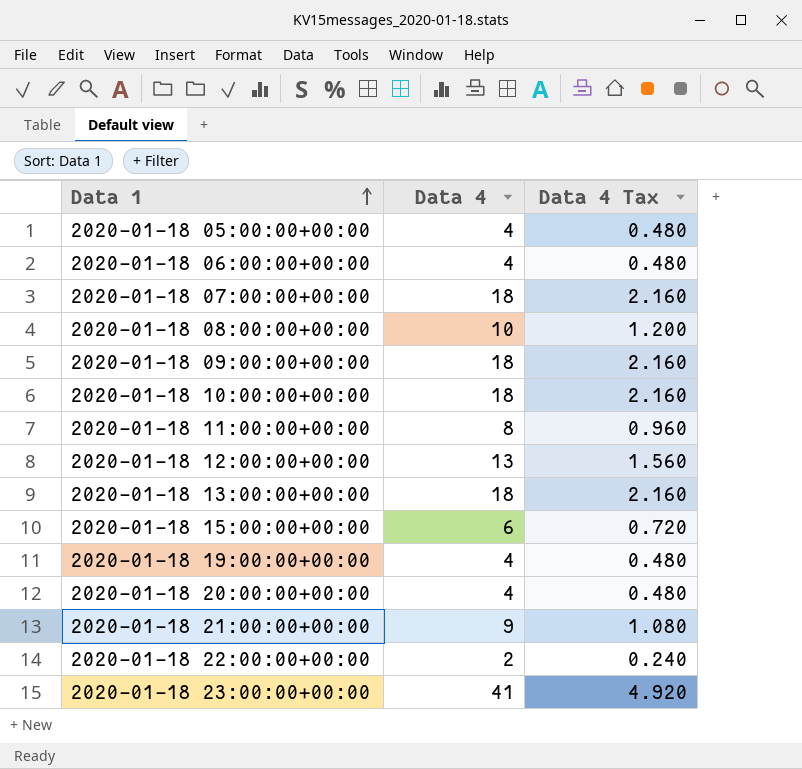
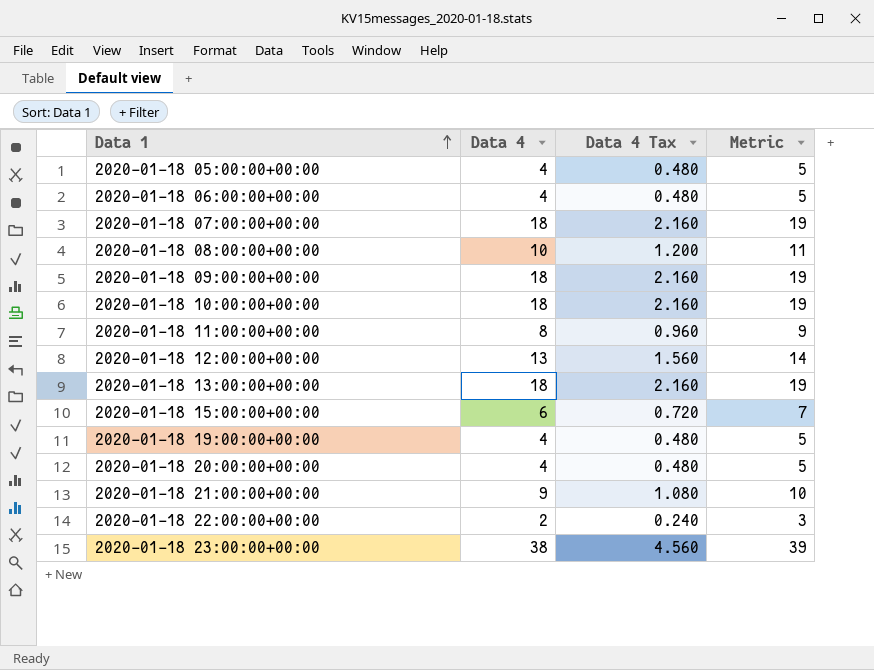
column Metric | formula: none -> [Data 4] + 1
2020-01-18 23:00:00+00:00 | Data 4: 41 -> 38
2020-01-18 23:00:00+00:00 | Data 4 Tax: 4.920 -> 4.560

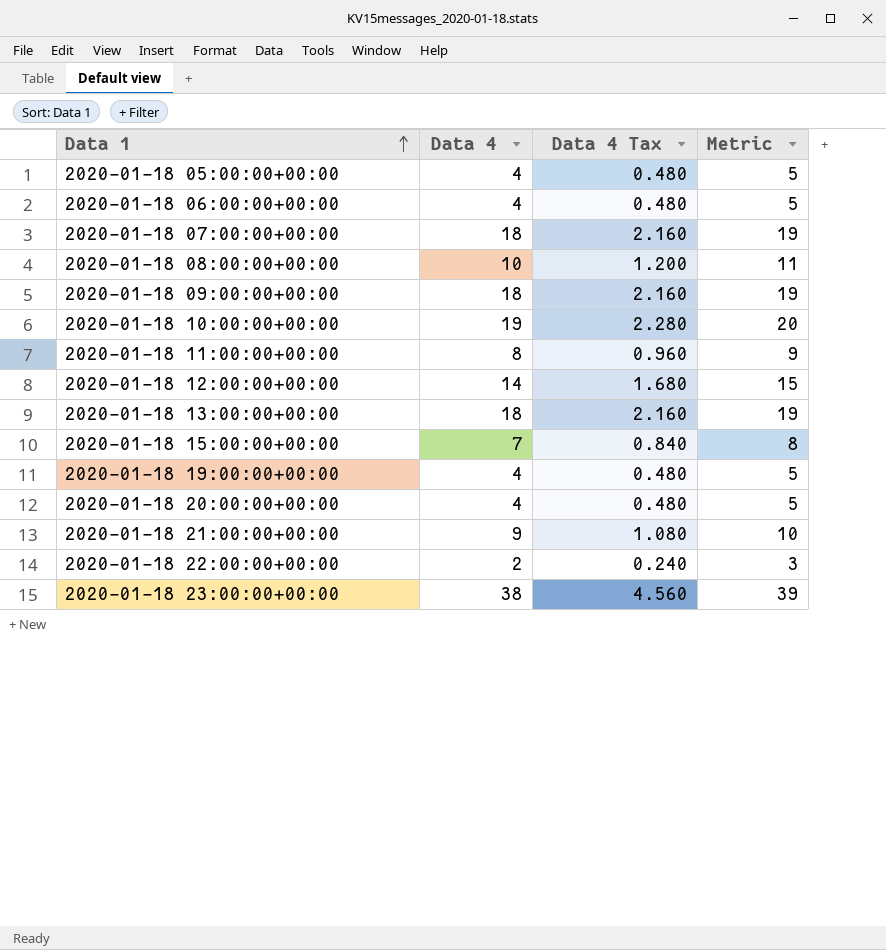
2020-01-18 10:00:00+00:00 | Data 4: 18 -> 19
2020-01-18 10:00:00+00:00 | Data 4 Tax: 2.160 -> 2.280
2020-01-18 10:00:00+00:00 | Metric: 19 -> 20
2020-01-18 12:00:00+00:00 | Data 4: 13 -> 14
2020-01-18 12:00:00+00:00 | Data 4 Tax: 1.560 -> 1.680
2020-01-18 12:00:00+00:00 | Metric: 14 -> 15
2020-01-18 15:00:00+00:00 | Data 4: 6 -> 7
2020-01-18 15:00:00+00:00 | Data 4 Tax: 0.720 -> 0.840
2020-01-18 15:00:00+00:00 | Metric: 7 -> 8

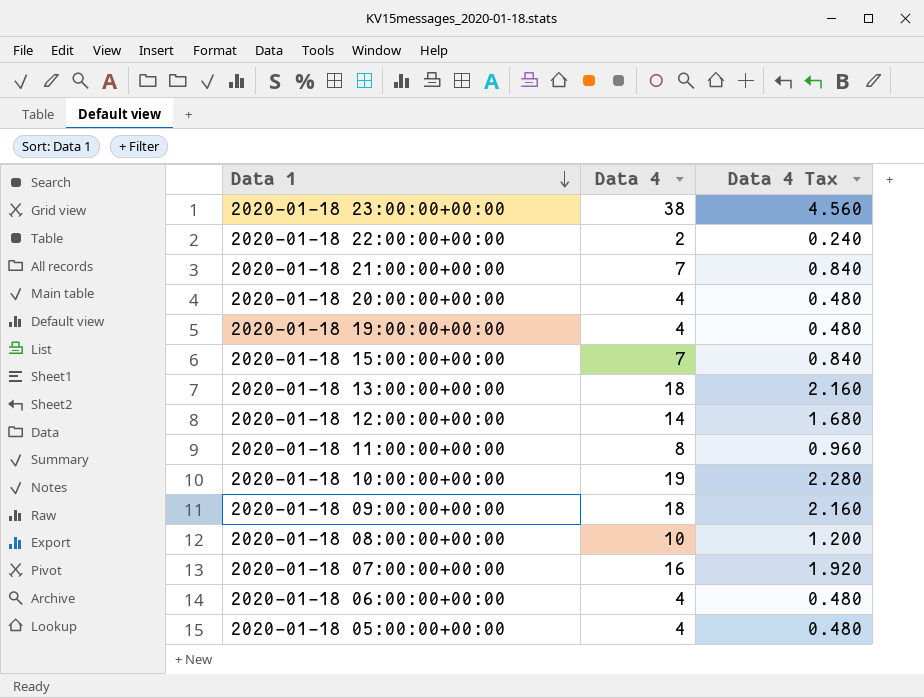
row order: Data 1 ascending -> Data 1 descending
column Metric | formula: [Data 4] + 1 -> none
2020-01-18 21:00:00+00:00 | Data 4: 9 -> 7
2020-01-18 21:00:00+00:00 | Data 4 Tax: 1.080 -> 0.840
2020-01-18 07:00:00+00:00 | Data 4: 18 -> 16
2020-01-18 07:00:00+00:00 | Data 4 Tax: 2.160 -> 1.920

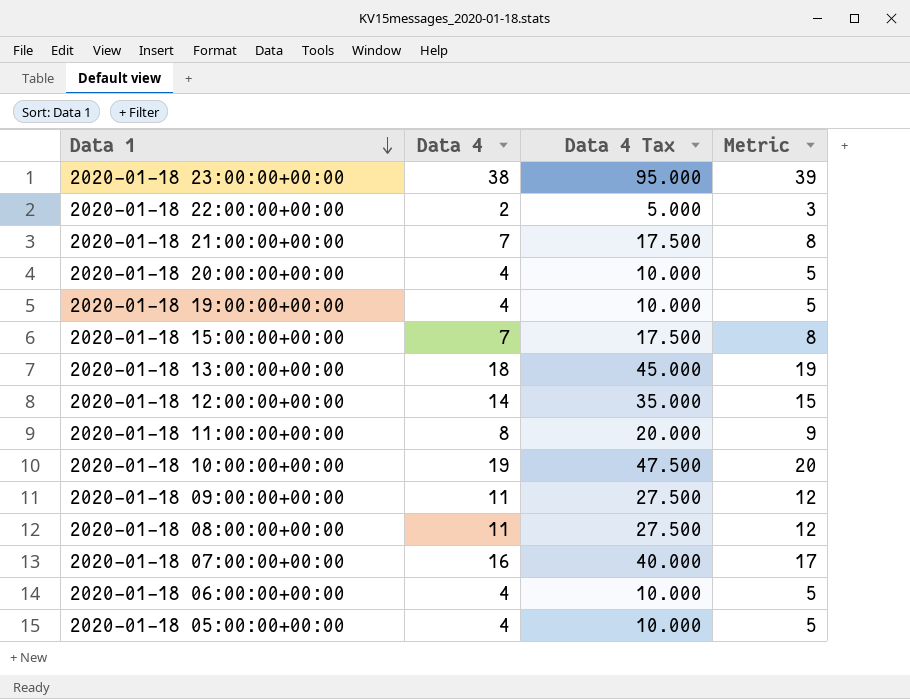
column Data 4 Tax | formula: [Data 4] * 0.12 -> [Data 4] * 2.5
column Metric | formula: none -> [Data 4] + 1
2020-01-18 09:00:00+00:00 | Data 4: 18 -> 11
2020-01-18 08:00:00+00:00 | Data 4: 10 -> 11

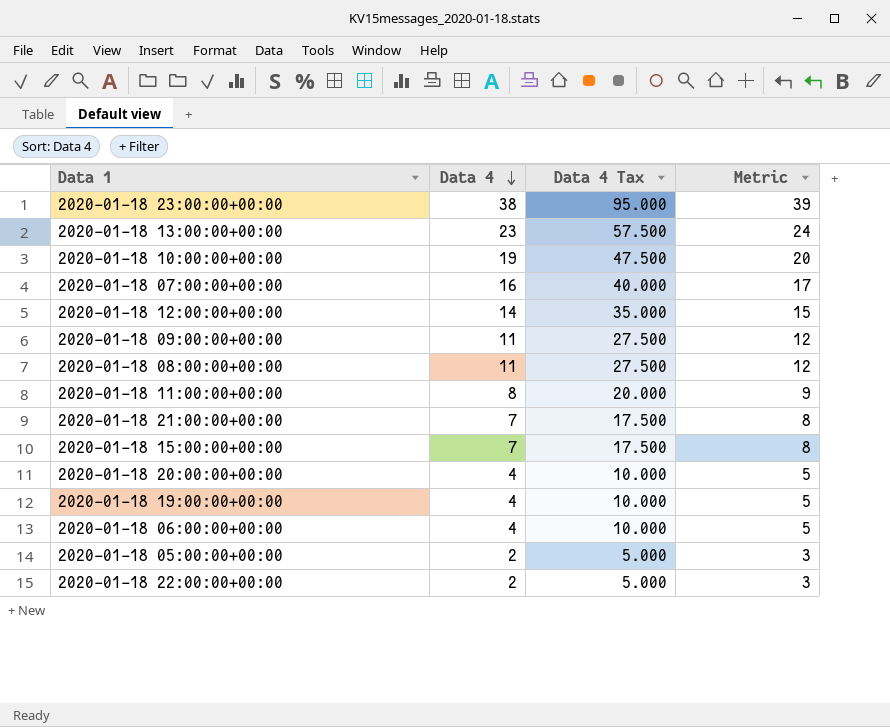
row order: Data 1 descending -> Data 4 descending
2020-01-18 13:00:00+00:00 | Data 4: 18 -> 23
2020-01-18 13:00:00+00:00 | Data 4 Tax: 45.000 -> 57.500
2020-01-18 13:00:00+00:00 | Metric: 19 -> 24
2020-01-18 05:00:00+00:00 | Data 4: 4 -> 2
2020-01-18 05:00:00+00:00 | Data 4 Tax: 10.000 -> 5.000
2020-01-18 05:00:00+00:00 | Metric: 5 -> 3

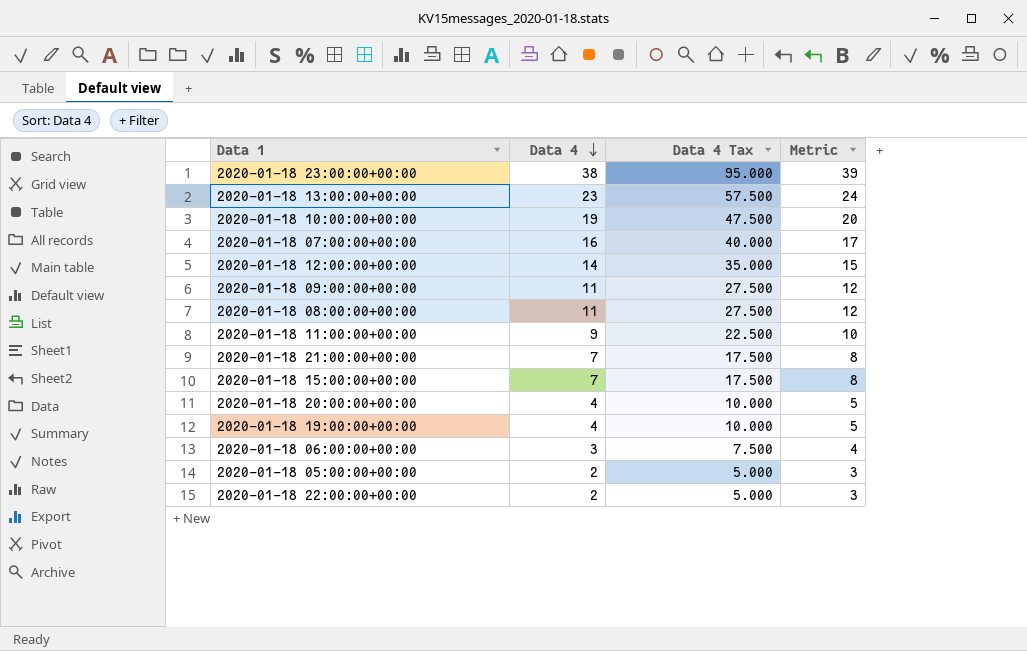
2020-01-18 11:00:00+00:00 | Data 4: 8 -> 9
2020-01-18 11:00:00+00:00 | Data 4 Tax: 20.000 -> 22.500
2020-01-18 11:00:00+00:00 | Metric: 9 -> 10
2020-01-18 06:00:00+00:00 | Data 4: 4 -> 3
2020-01-18 06:00:00+00:00 | Data 4 Tax: 10.000 -> 7.500
2020-01-18 06:00:00+00:00 | Metric: 5 -> 4

